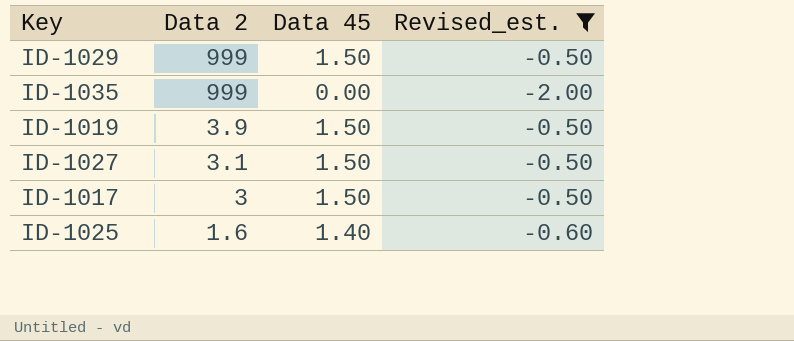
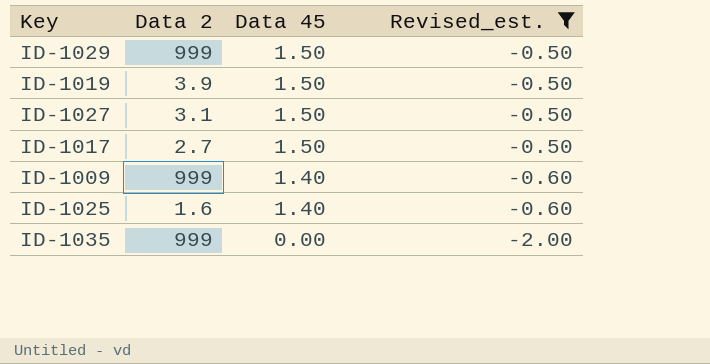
row order: Data 2 descending -> Data 45 descending
ID-1017 | Data 2: 3 -> 2.7
row ID-1009: none -> 999 | 1.40 | -0.60

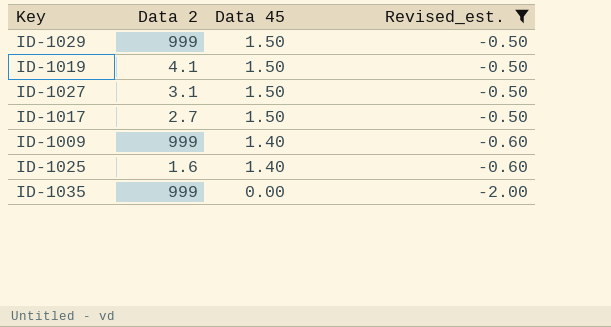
ID-1019 | Data 2: 3.9 -> 4.1

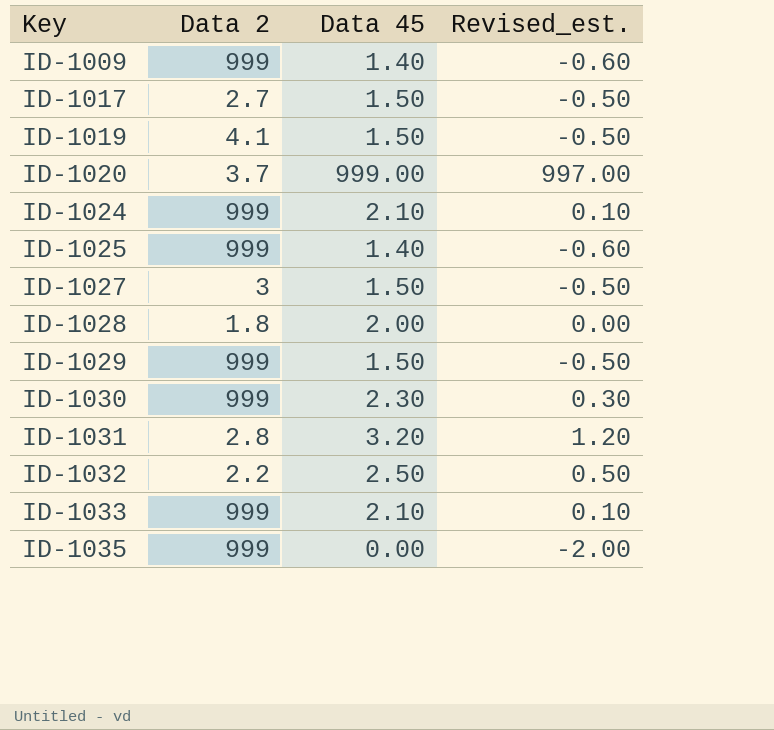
filter: Revised_est. <= -0.50 -> none
row order: Data 45 descending -> Key ascending
ID-1025 | Data 2: 1.6 -> 999
ID-1027 | Data 2: 3.1 -> 3

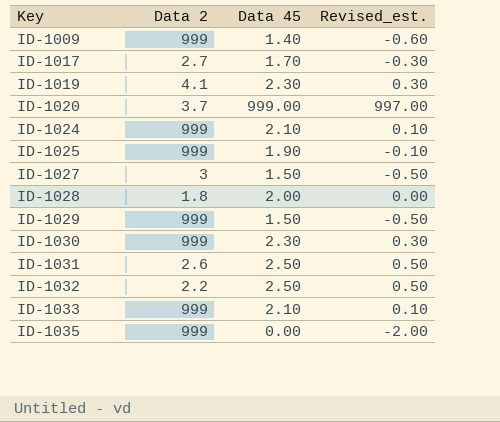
ID-1017 | Data 45: 1.50 -> 1.70
ID-1017 | Revised_est.: -0.50 -> -0.30
ID-1019 | Data 45: 1.50 -> 2.30
ID-1019 | Revised_est.: -0.50 -> 0.30
ID-1025 | Data 45: 1.40 -> 1.90
ID-1025 | Revised_est.: -0.60 -> -0.10
ID-1031 | Data 2: 2.8 -> 2.6
ID-1031 | Data 45: 3.20 -> 2.50
ID-1031 | Revised_est.: 1.20 -> 0.50

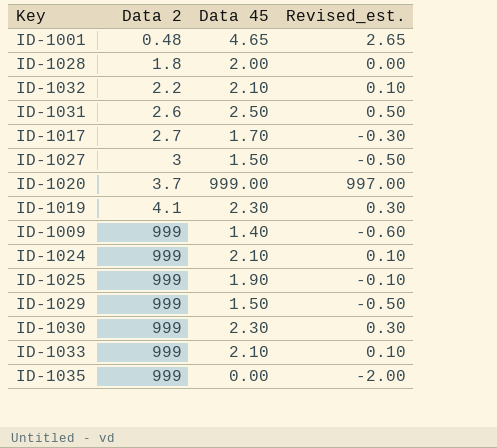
row order: Key ascending -> Data 2 ascending
row ID-1001: none -> 0.48 | 4.65 | 2.65
ID-1032 | Data 45: 2.50 -> 2.10
ID-1032 | Revised_est.: 0.50 -> 0.10

